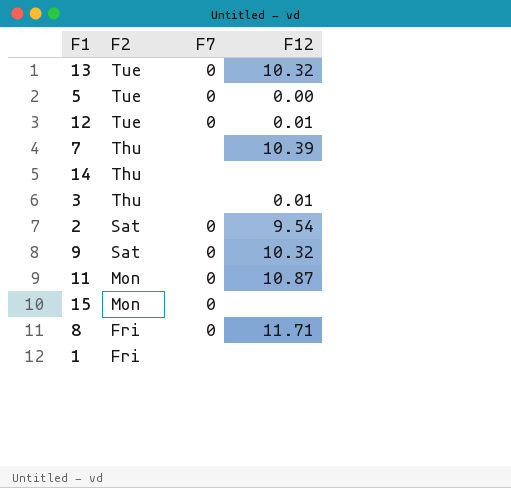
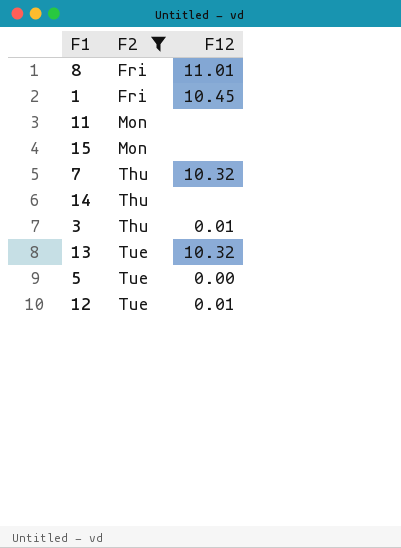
filter: none -> F2 != Sat
row order: F2 descending -> F2 ascending
column F7 | position: 3 -> none
8 | F12: 11.71 -> 11.01
1 | F12: none -> 10.45
11 | F12: 10.87 -> none
7 | F12: 10.39 -> 10.32

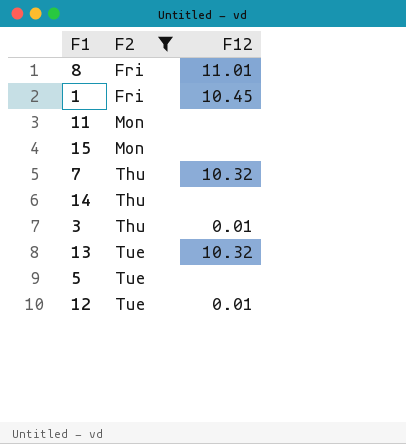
5 | F12: 0.00 -> none

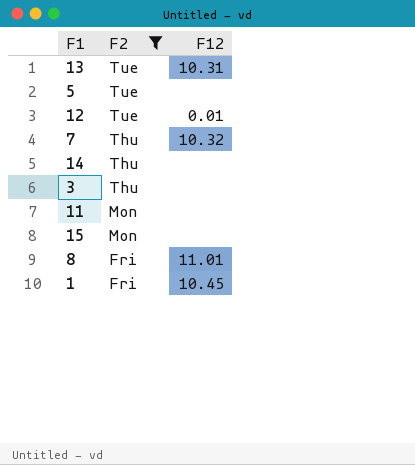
row order: F2 ascending -> F2 descending
13 | F12: 10.32 -> 10.31
3 | F12: 0.01 -> none

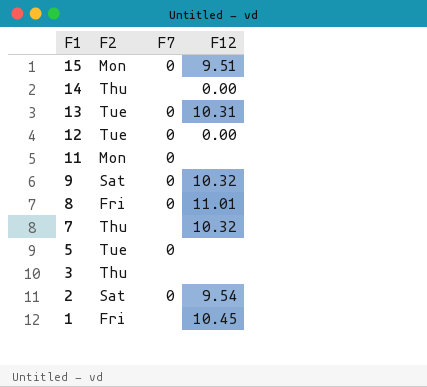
filter: F2 != Sat -> none
row order: F2 descending -> F1 descending
column F7 | position: none -> 3
15 | F12: none -> 9.51
14 | F12: none -> 0.00
12 | F12: 0.01 -> 0.00

